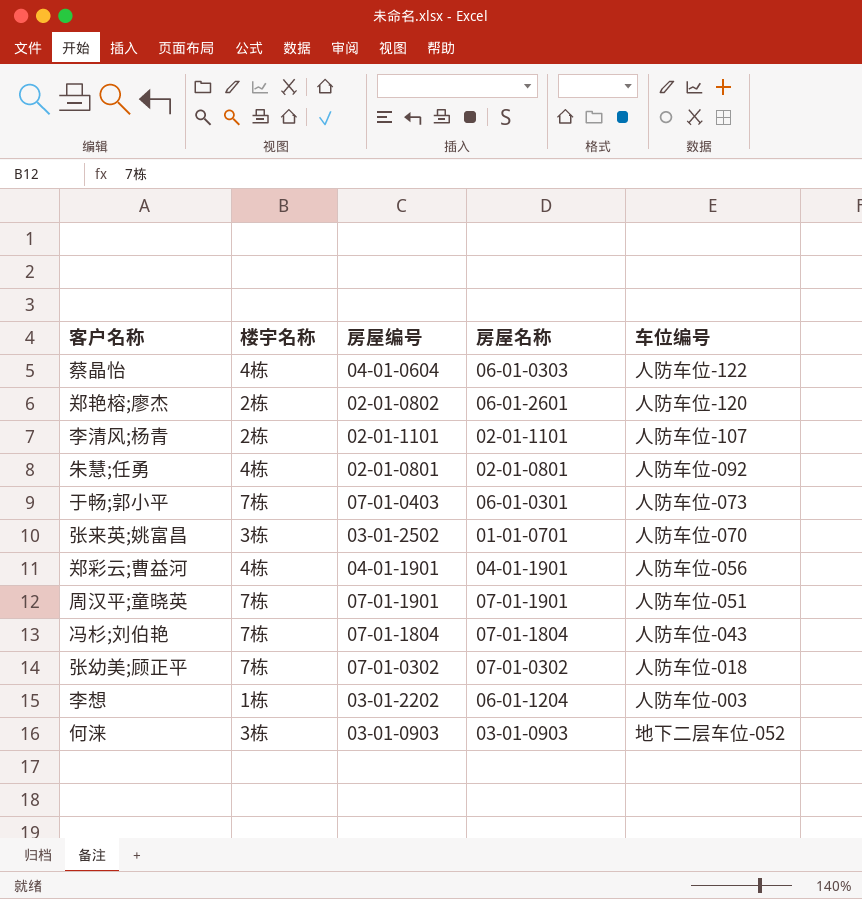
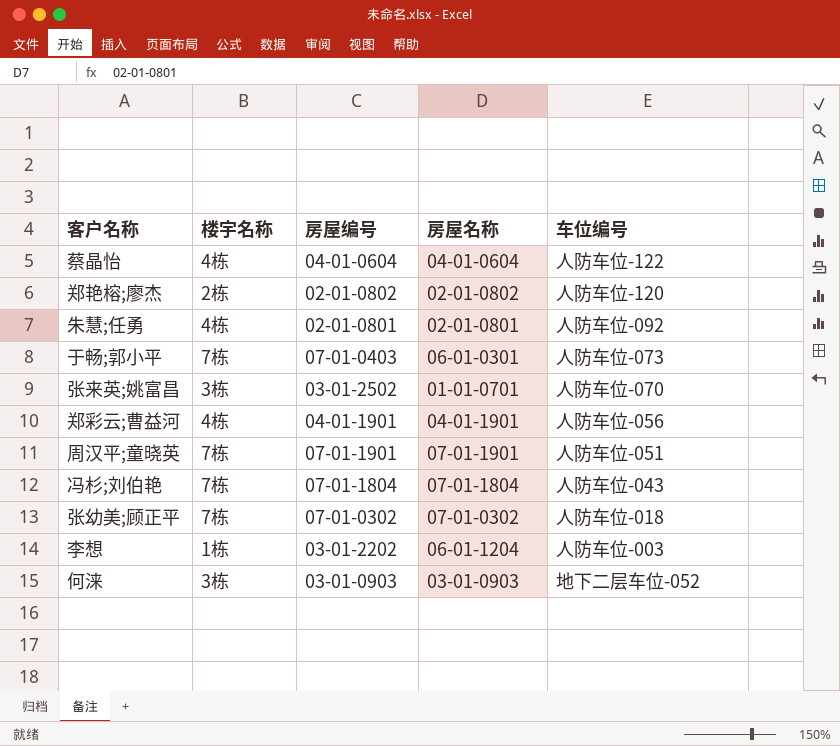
row 李清风;杨青: 2栋 | 02-01-1101 | 02-01-1101 | 人防车位-107 -> none
蔡晶怡 | 房屋名称: 06-01-0303 -> 04-01-0604
郑艳榕;廖杰 | 房屋名称: 06-01-2601 -> 02-01-0802

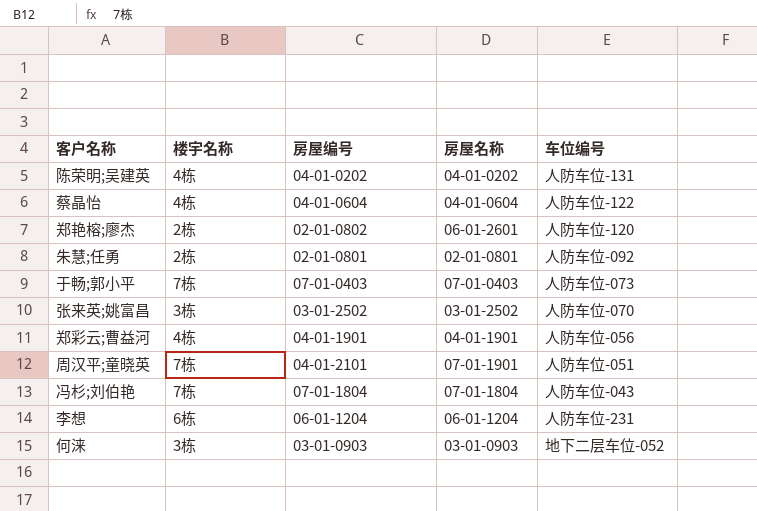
row 张幼美;顾正平: 7栋 | 07-01-0302 | 07-01-0302 | 人防车位-018 -> none
row 陈荣明;吴建英: none -> 4栋 | 04-01-0202 | 04-01-0202 | 人防车位-131
郑艳榕;廖杰 | 房屋名称: 02-01-0802 -> 06-01-2601
朱慧;任勇 | 楼宇名称: 4栋 -> 2栋
于畅;郭小平 | 房屋名称: 06-01-0301 -> 07-01-0403
张来英;姚富昌 | 房屋名称: 01-01-0701 -> 03-01-2502
周汉平;童晓英 | 房屋编号: 07-01-1901 -> 04-01-2101
李想 | 楼宇名称: 1栋 -> 6栋
李想 | 房屋编号: 03-01-2202 -> 06-01-1204
李想 | 车位编号: 人防车位-003 -> 人防车位-231

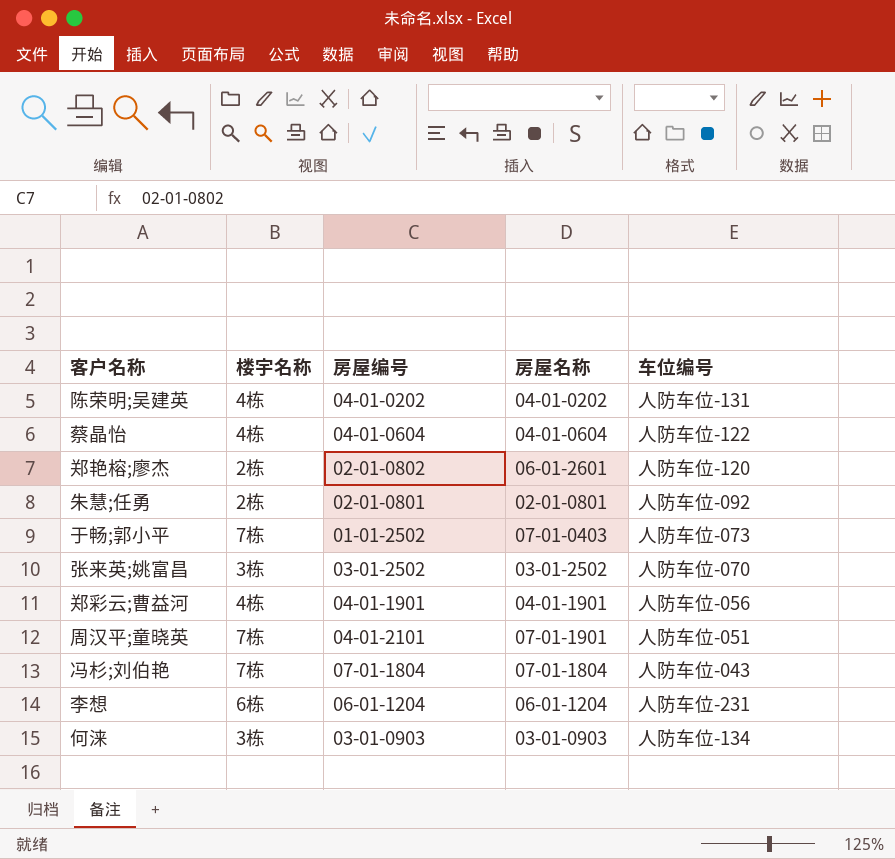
于畅;郭小平 | 房屋编号: 07-01-0403 -> 01-01-2502
何涞 | 车位编号: 地下二层车位-052 -> 人防车位-134

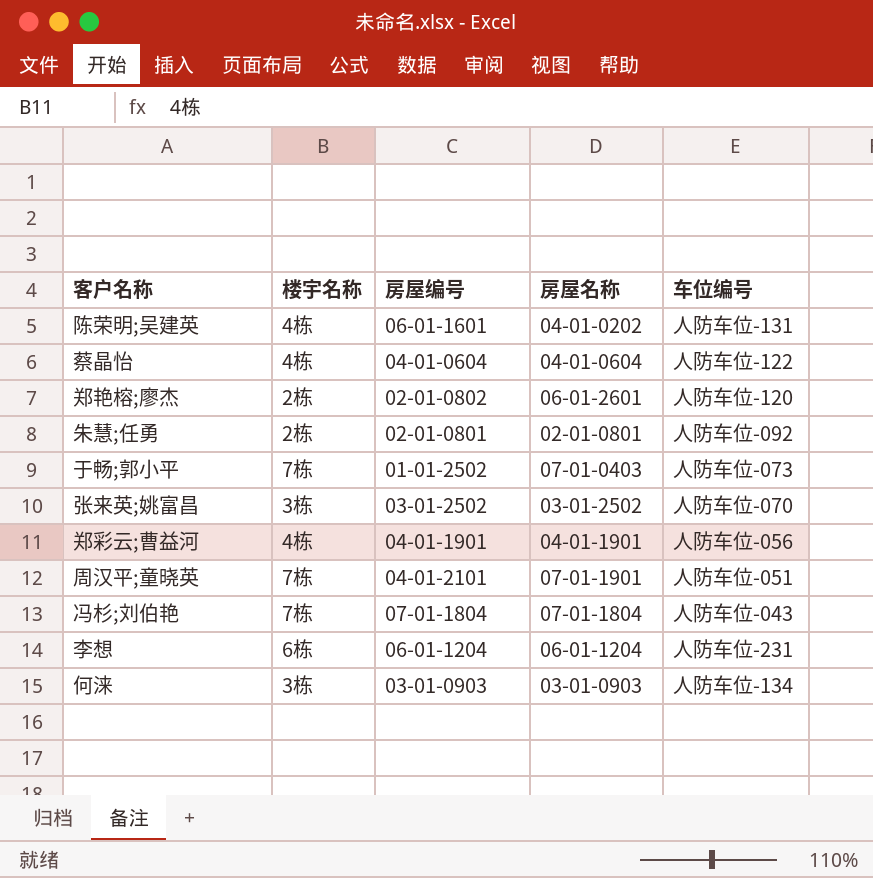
陈荣明;吴建英 | 房屋编号: 04-01-0202 -> 06-01-1601

